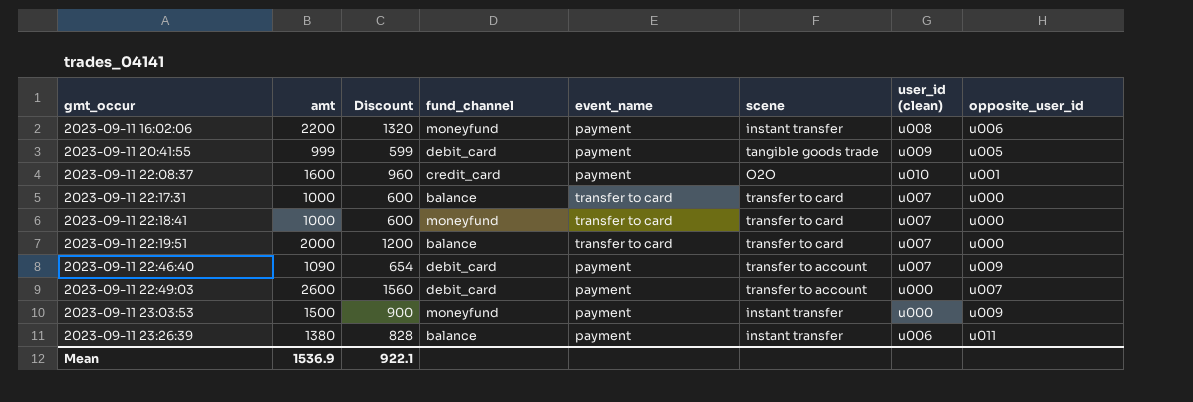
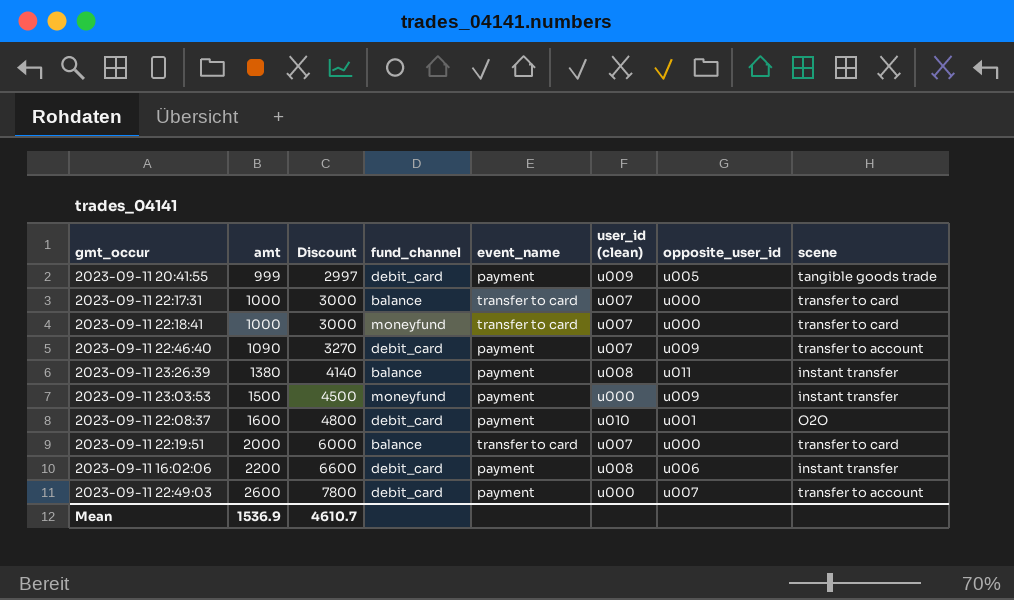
row order: gmt_occur ascending -> amt ascending
column Discount | formula: [amt] * 0.6 -> [amt] * 3
column scene | position: 6 -> 8
2023-09-11 23:26:39 | user_id (clean): u006 -> u008
2023-09-11 22:08:37 | fund_channel: credit_card -> debit_card
2023-09-11 16:02:06 | fund_channel: moneyfund -> debit_card
Mean | Discount: 922.1 -> 4610.7

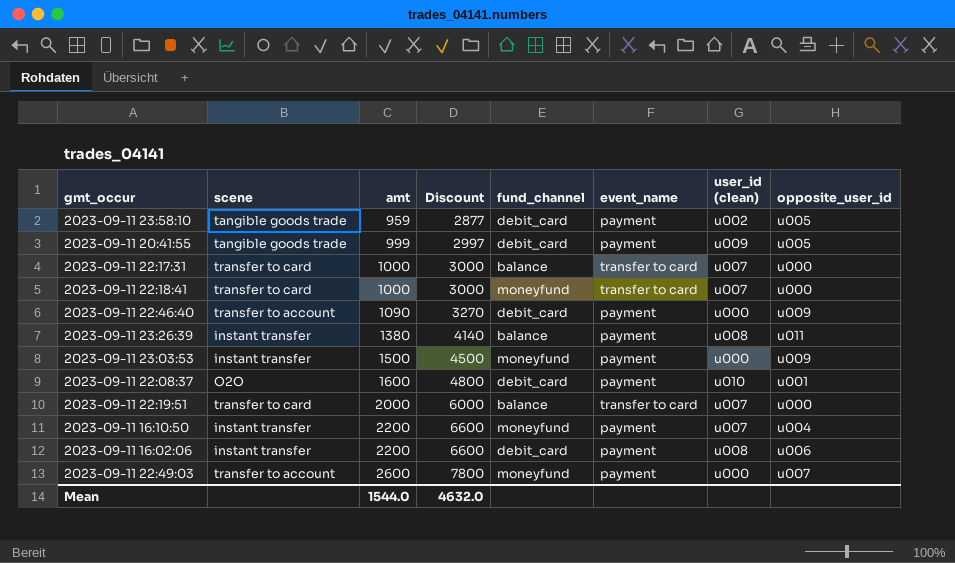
column scene | position: 8 -> 2
row 2023-09-11 23:58:10: none -> tangible goods trade | 959 | 2877 | debit_card | payment | u002 | u005
2023-09-11 22:46:40 | user_id (clean): u007 -> u000
row 2023-09-11 16:10:50: none -> instant transfer | 2200 | 6600 | moneyfund | payment | u007 | u004
2023-09-11 22:49:03 | fund_channel: debit_card -> moneyfund
Mean | amt: 1536.9 -> 1544.0
Mean | Discount: 4610.7 -> 4632.0

